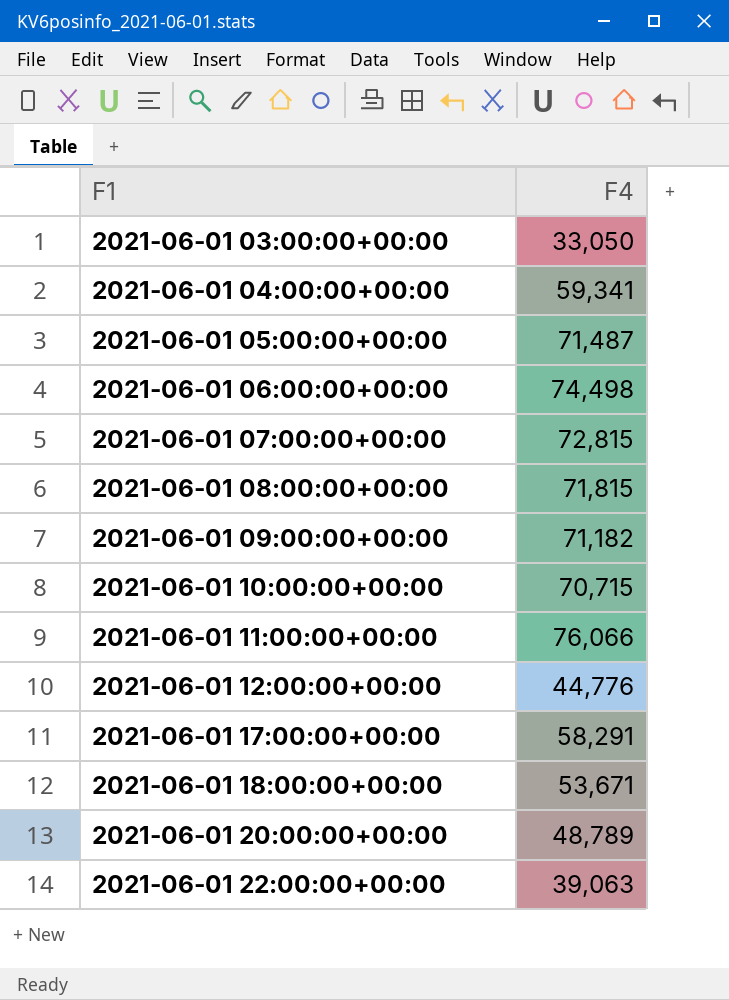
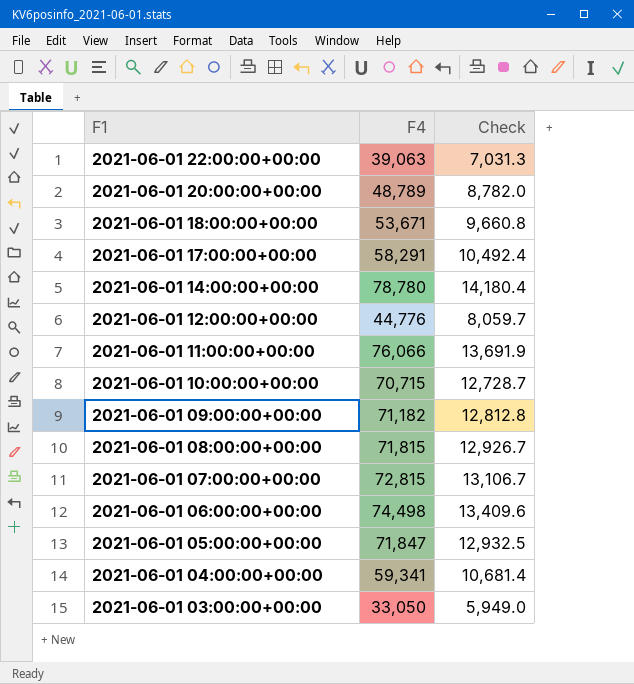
row order: F1 ascending -> F1 descending
column Check | formula: none -> [F4] * 0.18
row 2021-06-01 14:00:00+00:00: none -> 78,780 | 14,180.4
2021-06-01 05:00:00+00:00 | F4: 71,487 -> 71,847

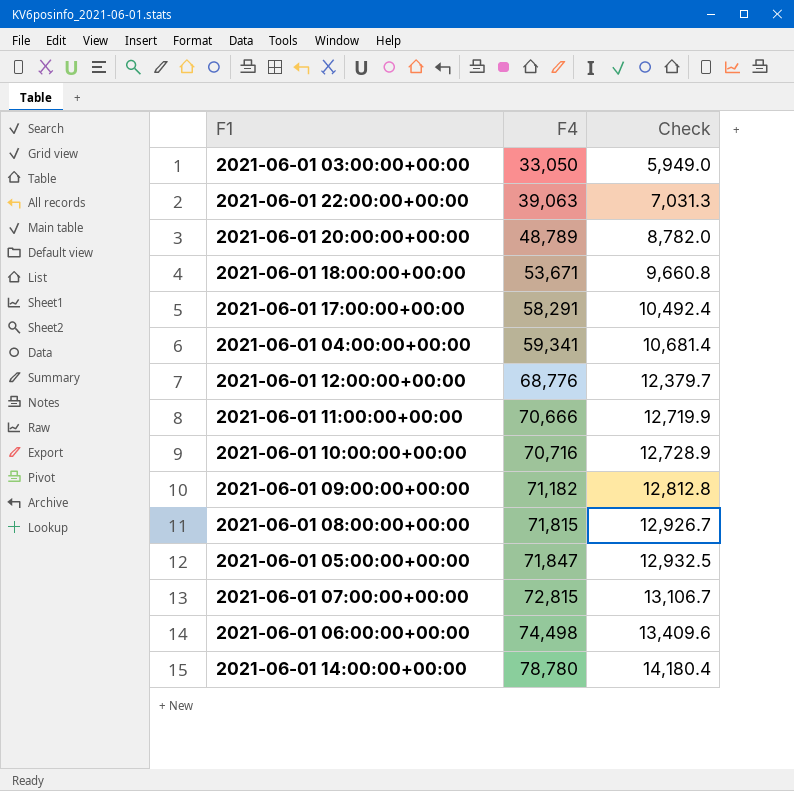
row order: F1 descending -> F4 ascending
2021-06-01 12:00:00+00:00 | F4: 44,776 -> 68,776
2021-06-01 12:00:00+00:00 | Check: 8,059.7 -> 12,379.7
2021-06-01 11:00:00+00:00 | F4: 76,066 -> 70,666
2021-06-01 11:00:00+00:00 | Check: 13,691.9 -> 12,719.9
2021-06-01 10:00:00+00:00 | F4: 70,715 -> 70,716
2021-06-01 10:00:00+00:00 | Check: 12,728.7 -> 12,728.9

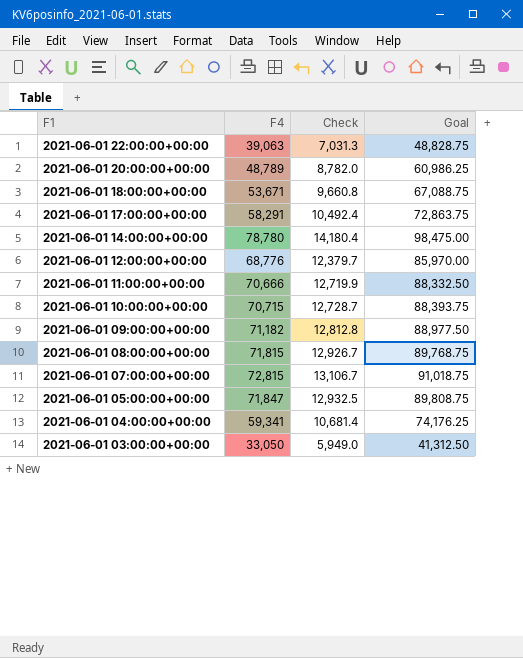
row order: F4 ascending -> F1 descending
column Goal | formula: none -> [F4] * 1.25
row 2021-06-01 06:00:00+00:00: 74,498 | 13,409.6 -> none
2021-06-01 10:00:00+00:00 | F4: 70,716 -> 70,715
2021-06-01 10:00:00+00:00 | Check: 12,728.9 -> 12,728.7

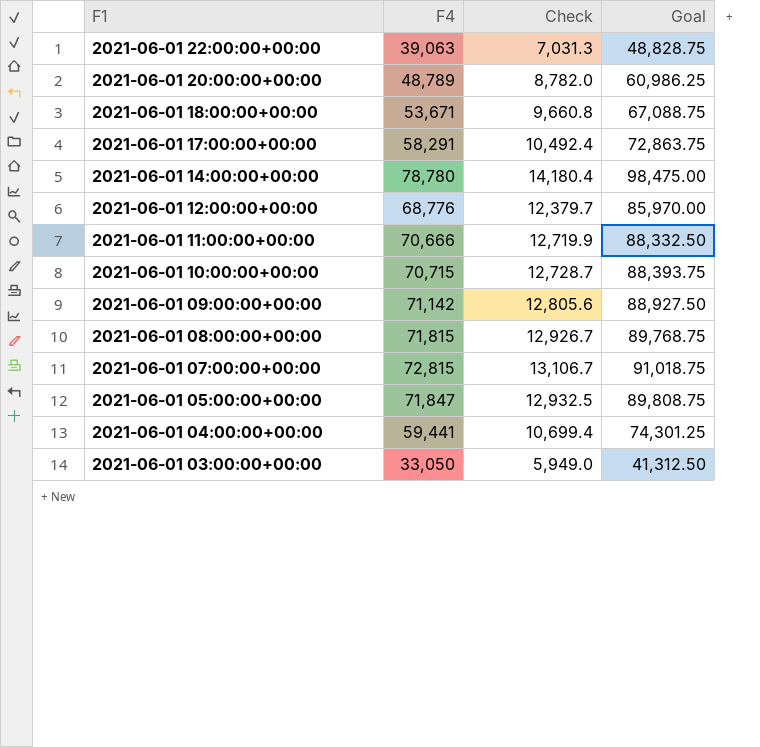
2021-06-01 09:00:00+00:00 | F4: 71,182 -> 71,142
2021-06-01 09:00:00+00:00 | Check: 12,812.8 -> 12,805.6
2021-06-01 09:00:00+00:00 | Goal: 88,977.50 -> 88,927.50
2021-06-01 04:00:00+00:00 | F4: 59,341 -> 59,441
2021-06-01 04:00:00+00:00 | Check: 10,681.4 -> 10,699.4
2021-06-01 04:00:00+00:00 | Goal: 74,176.25 -> 74,301.25

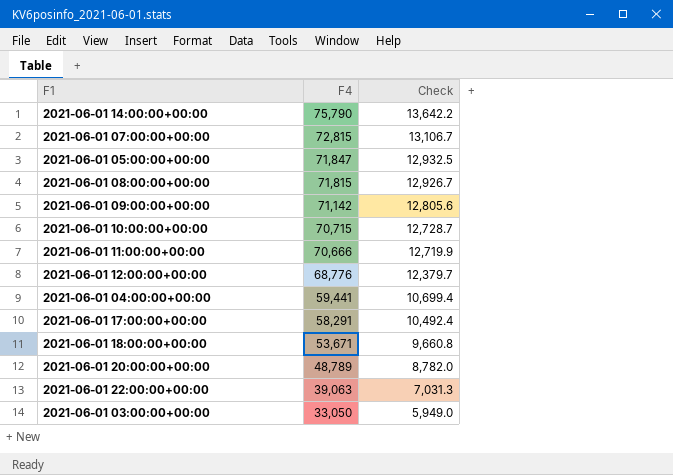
row order: F1 descending -> F4 descending
column Goal | formula: [F4] * 1.25 -> none
2021-06-01 14:00:00+00:00 | F4: 78,780 -> 75,790
2021-06-01 14:00:00+00:00 | Check: 14,180.4 -> 13,642.2

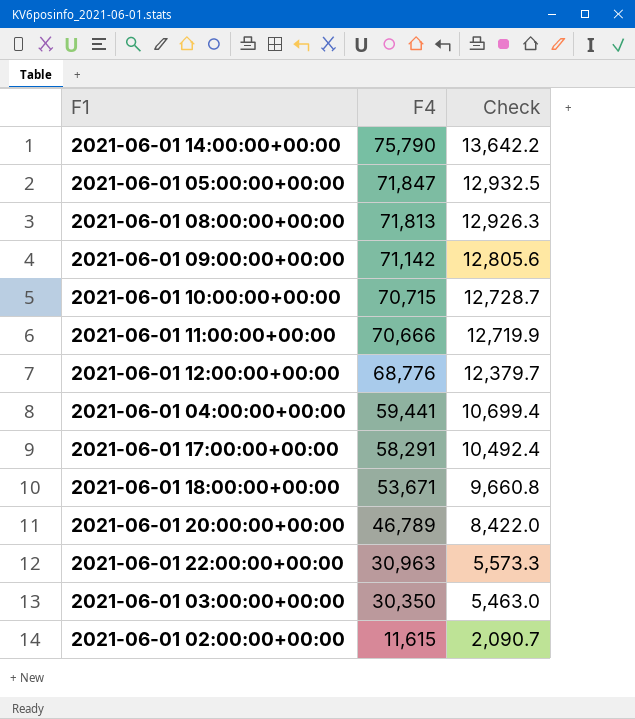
row 2021-06-01 07:00:00+00:00: 72,815 | 13,106.7 -> none
2021-06-01 08:00:00+00:00 | F4: 71,815 -> 71,813
2021-06-01 08:00:00+00:00 | Check: 12,926.7 -> 12,926.3
2021-06-01 20:00:00+00:00 | F4: 48,789 -> 46,789
2021-06-01 20:00:00+00:00 | Check: 8,782.0 -> 8,422.0
2021-06-01 22:00:00+00:00 | F4: 39,063 -> 30,963
2021-06-01 22:00:00+00:00 | Check: 7,031.3 -> 5,573.3
2021-06-01 03:00:00+00:00 | F4: 33,050 -> 30,350
2021-06-01 03:00:00+00:00 | Check: 5,949.0 -> 5,463.0
row 2021-06-01 02:00:00+00:00: none -> 11,615 | 2,090.7

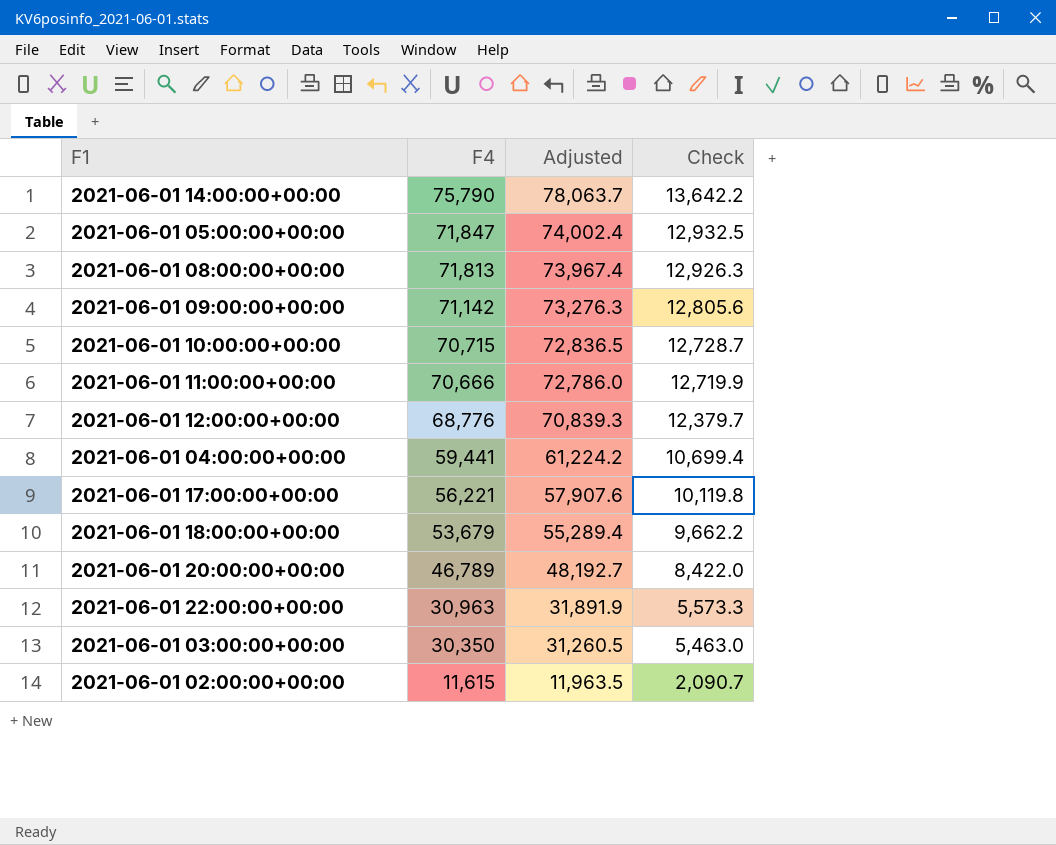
column Adjusted | formula: none -> [F4] * 1.03
2021-06-01 17:00:00+00:00 | F4: 58,291 -> 56,221
2021-06-01 17:00:00+00:00 | Check: 10,492.4 -> 10,119.8
2021-06-01 18:00:00+00:00 | F4: 53,671 -> 53,679
2021-06-01 18:00:00+00:00 | Check: 9,660.8 -> 9,662.2

